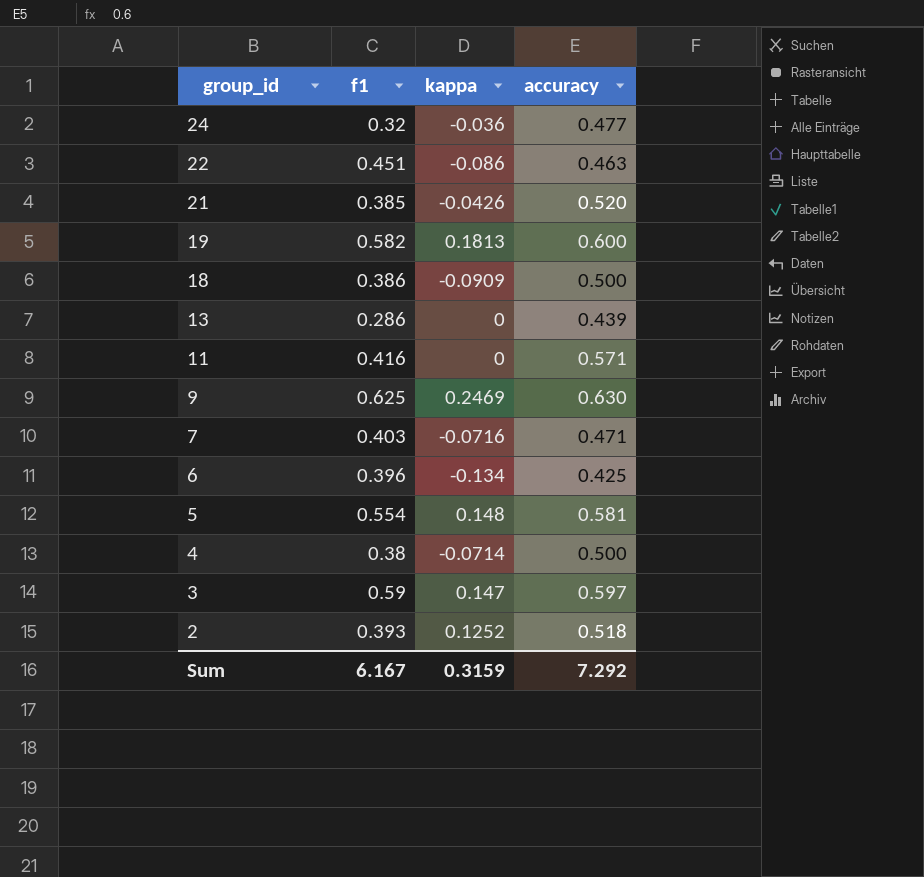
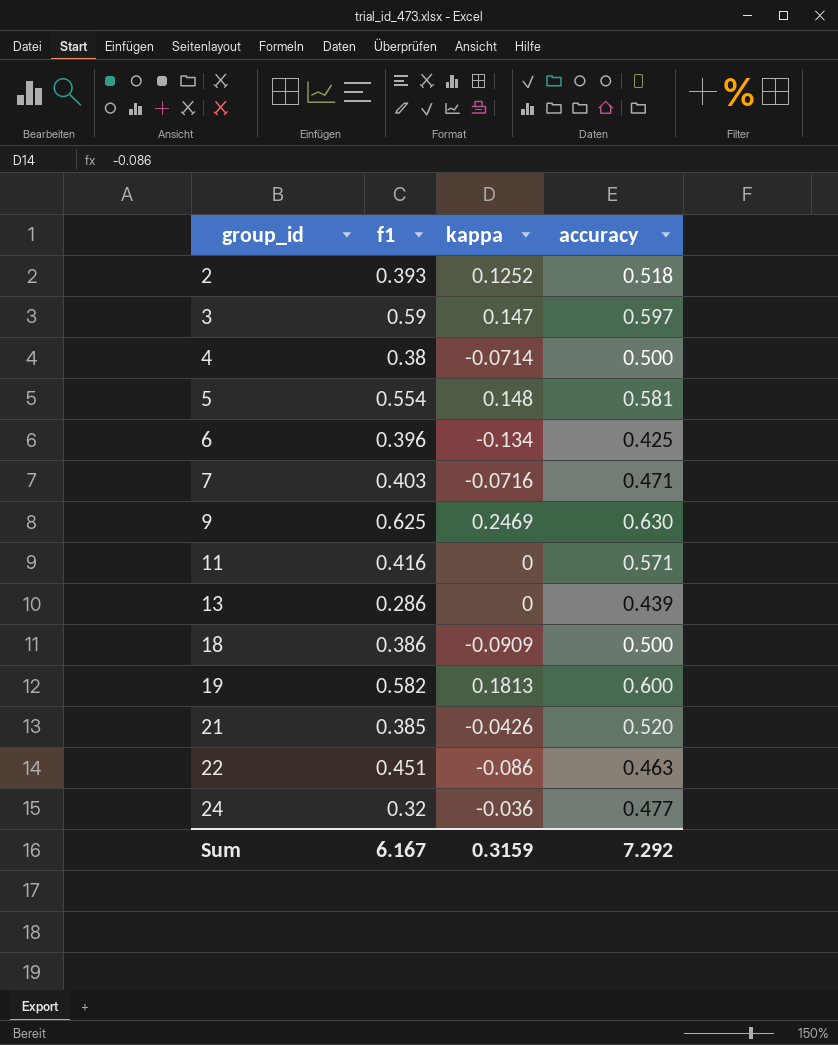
row order: group_id descending -> group_id ascending

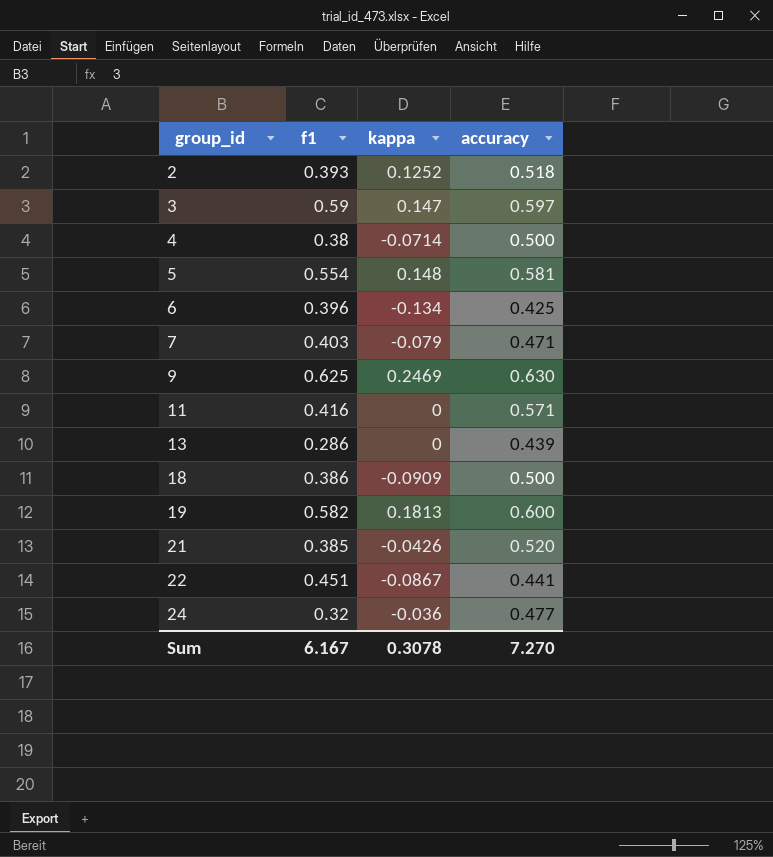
7 | kappa: -0.0716 -> -0.079
22 | kappa: -0.086 -> -0.0867
22 | accuracy: 0.463 -> 0.441
Sum | kappa: 0.3159 -> 0.3078
Sum | accuracy: 7.292 -> 7.270

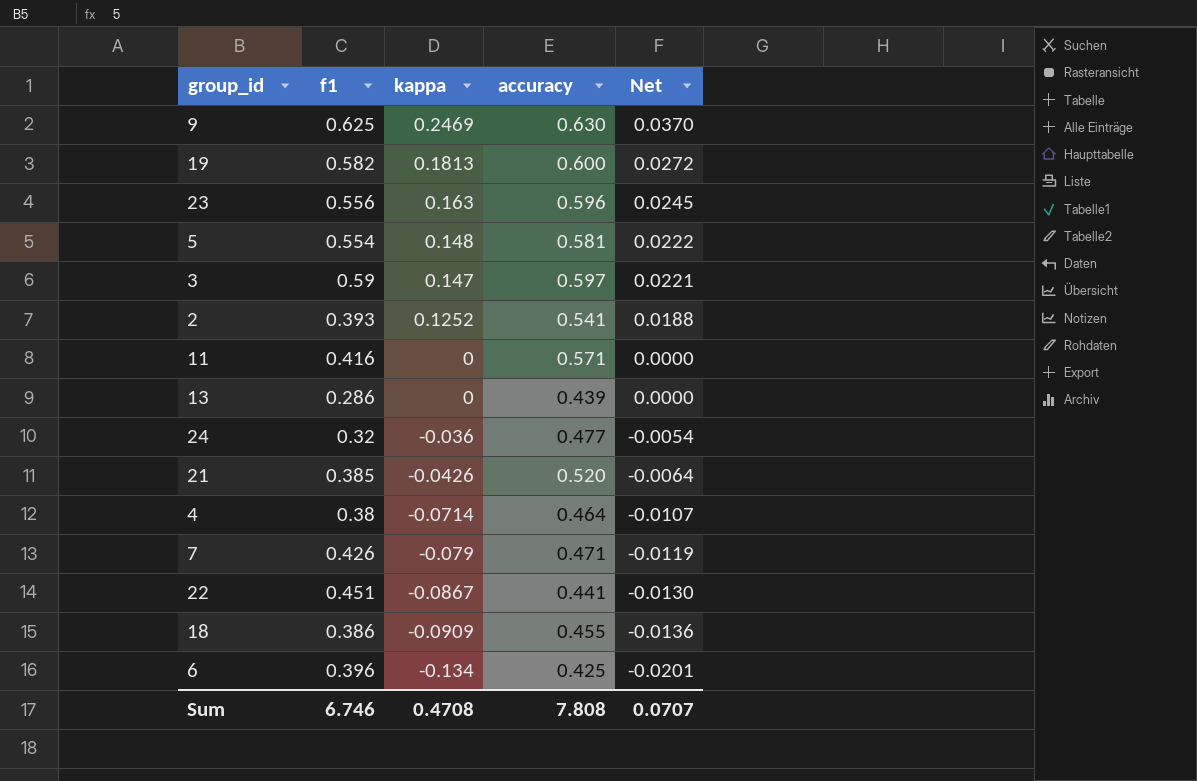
row order: group_id ascending -> kappa descending
column Net | formula: none -> [kappa] * 0.15
row 23: none -> 0.556 | 0.163 | 0.596 | 0.0245
2 | accuracy: 0.518 -> 0.541
4 | accuracy: 0.500 -> 0.464
7 | f1: 0.403 -> 0.426
18 | accuracy: 0.500 -> 0.455
Sum | f1: 6.167 -> 6.746
Sum | kappa: 0.3078 -> 0.4708
Sum | accuracy: 7.270 -> 7.808

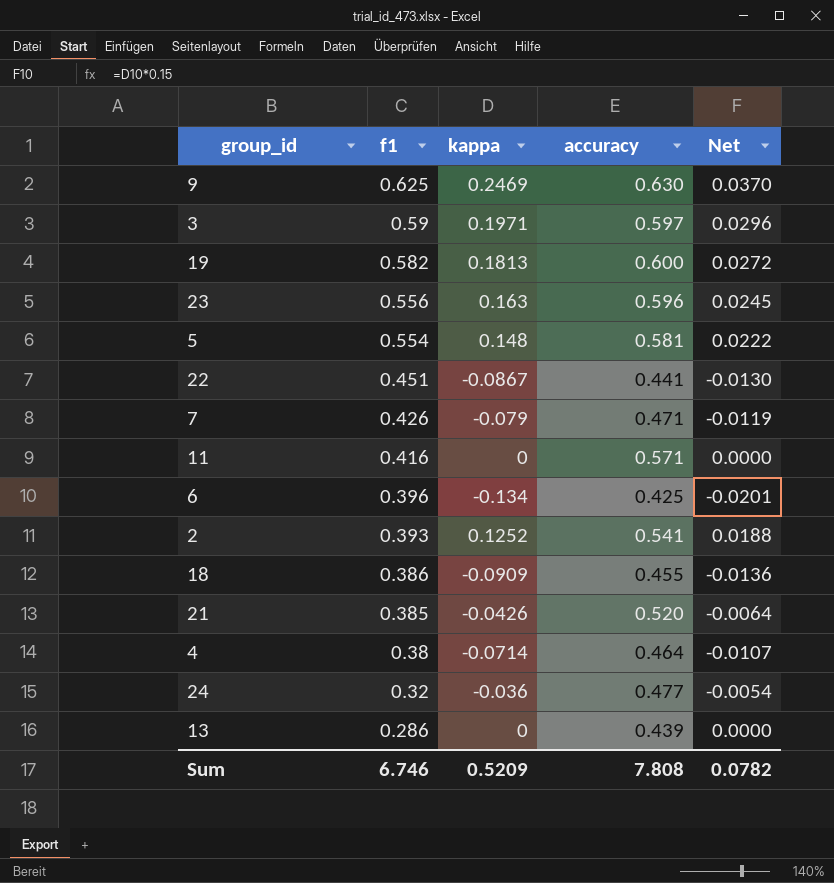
row order: kappa descending -> f1 descending
3 | kappa: 0.147 -> 0.1971
3 | Net: 0.0221 -> 0.0296
Sum | kappa: 0.4708 -> 0.5209
Sum | Net: 0.0707 -> 0.0782

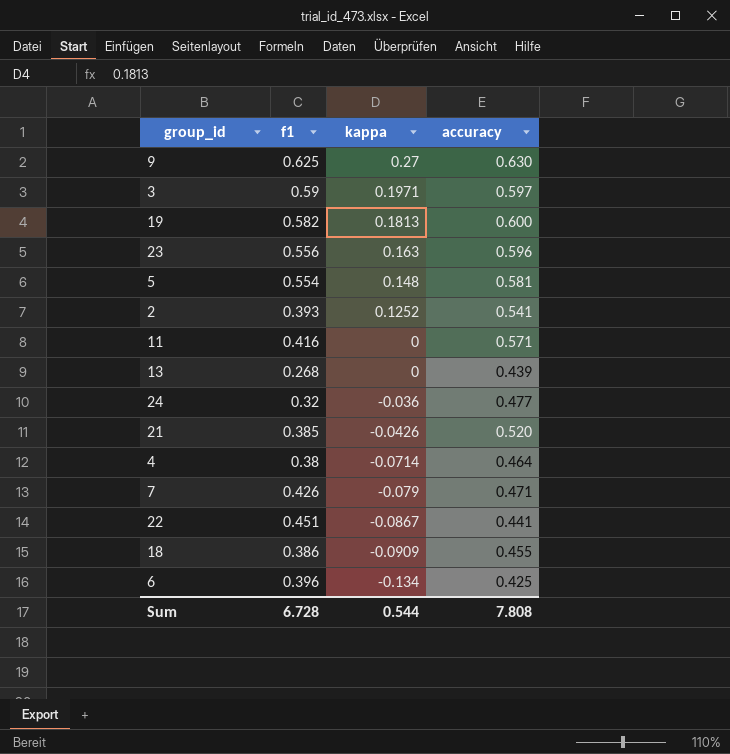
row order: f1 descending -> kappa descending
column Net | formula: [kappa] * 0.15 -> none
9 | kappa: 0.2469 -> 0.27
13 | f1: 0.286 -> 0.268
Sum | f1: 6.746 -> 6.728
Sum | kappa: 0.5209 -> 0.544

